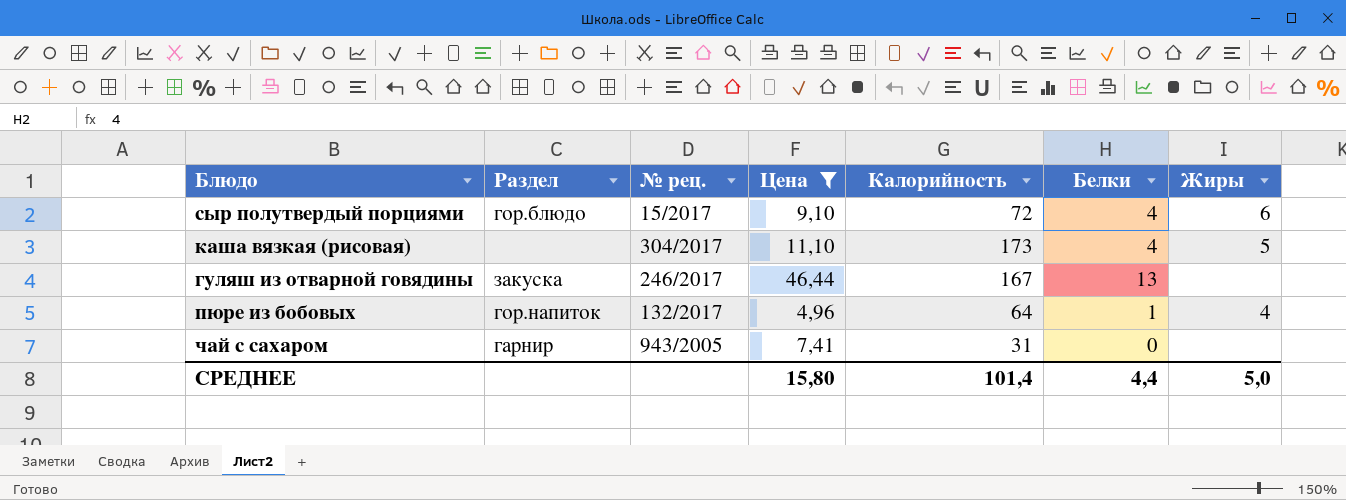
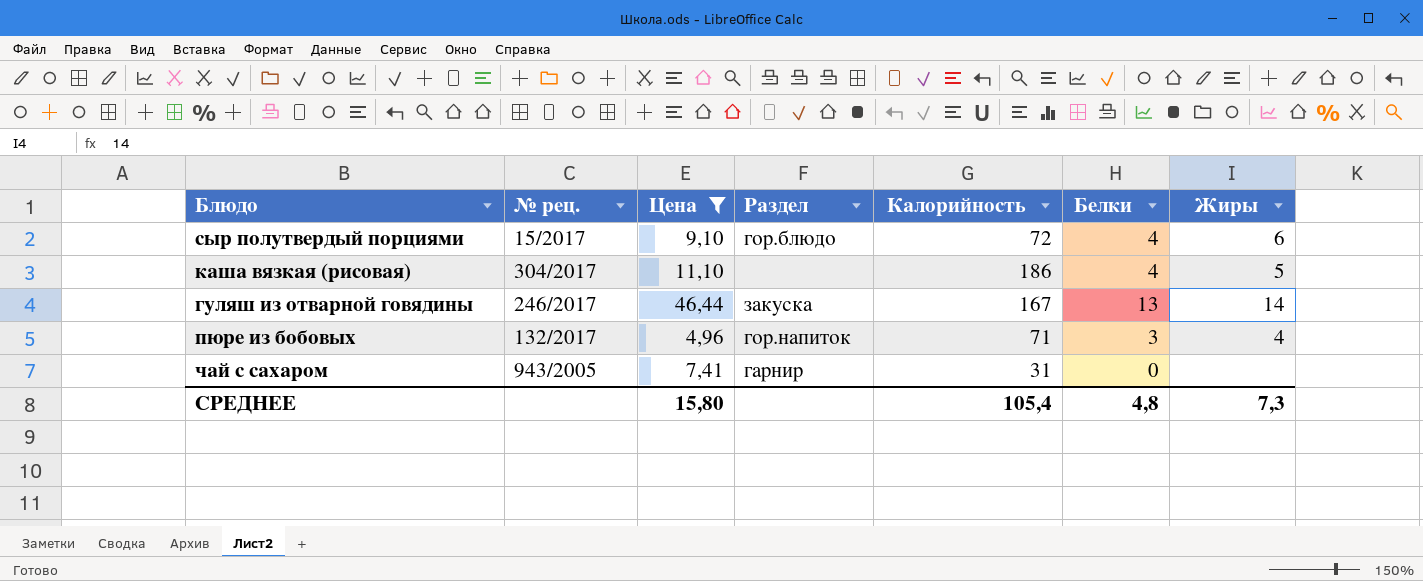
column Раздел | position: 2 -> 4
каша вязкая (рисовая) | Калорийность: 173 -> 186
гуляш из отварной говядины | Жиры: none -> 14
пюре из бобовых | Калорийность: 64 -> 71
пюре из бобовых | Белки: 1 -> 3
СРЕДНЕЕ | Калорийность: 101,4 -> 105,4
СРЕДНЕЕ | Белки: 4,4 -> 4,8
СРЕДНЕЕ | Жиры: 5,0 -> 7,3

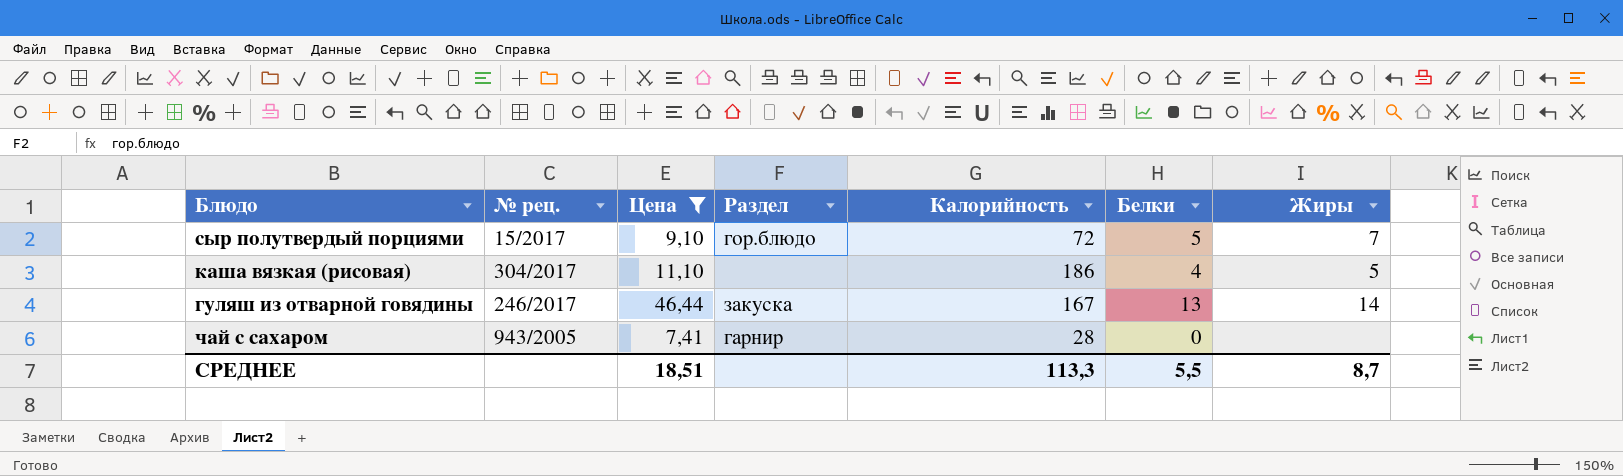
row пюре из бобовых: 132/2017 | 4,96 | гор.напиток | 71 | 3 | 4 -> none
сыр полутвердый порциями | Белки: 4 -> 5
сыр полутвердый порциями | Жиры: 6 -> 7
чай с сахаром | Калорийность: 31 -> 28
СРЕДНЕЕ | Цена: 15,80 -> 18,51
СРЕДНЕЕ | Калорийность: 105,4 -> 113,3
СРЕДНЕЕ | Белки: 4,8 -> 5,5
СРЕДНЕЕ | Жиры: 7,3 -> 8,7

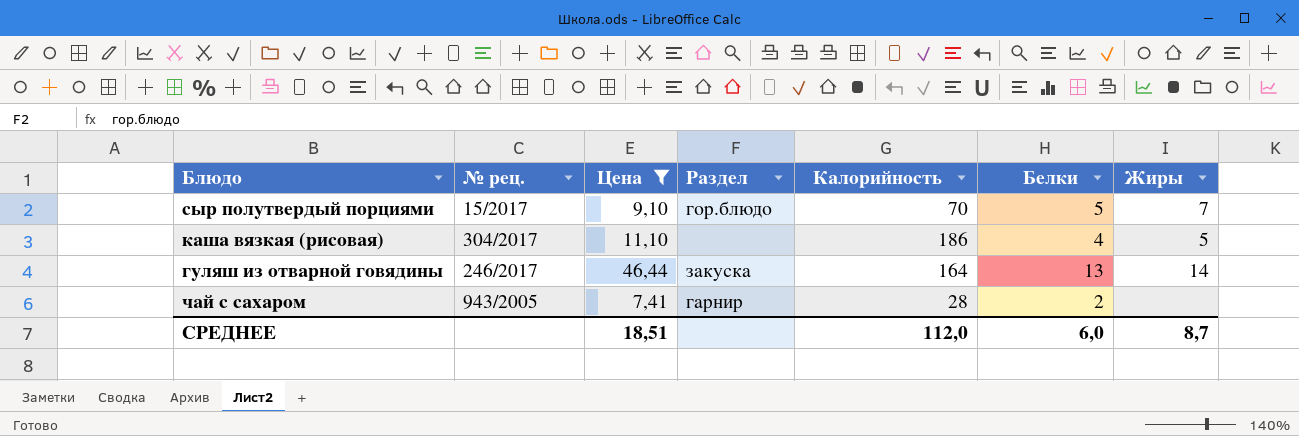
сыр полутвердый порциями | Калорийность: 72 -> 70
гуляш из отварной говядины | Калорийность: 167 -> 164
чай с сахаром | Белки: 0 -> 2
СРЕДНЕЕ | Калорийность: 113,3 -> 112,0
СРЕДНЕЕ | Белки: 5,5 -> 6,0

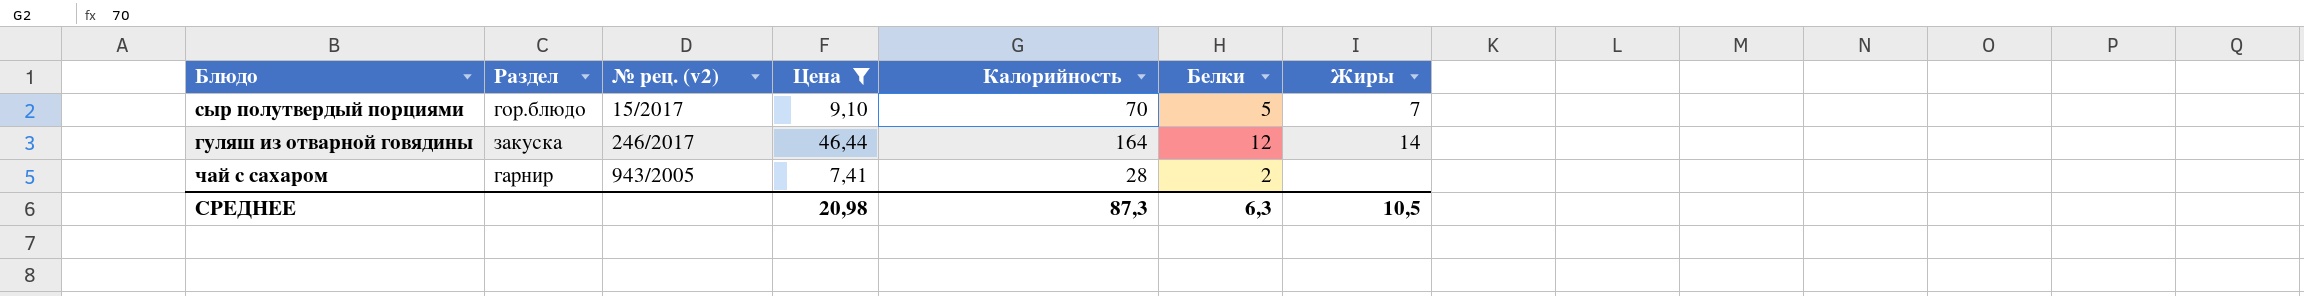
column Раздел | position: 4 -> 2
column name: № рец. -> № рец. (v2)
row каша вязкая (рисовая): 304/2017 | 11,10 | none | 186 | 4 | 5 -> none
гуляш из отварной говядины | Белки: 13 -> 12
СРЕДНЕЕ | Цена: 18,51 -> 20,98
СРЕДНЕЕ | Калорийность: 112,0 -> 87,3
СРЕДНЕЕ | Белки: 6,0 -> 6,3
СРЕДНЕЕ | Жиры: 8,7 -> 10,5

